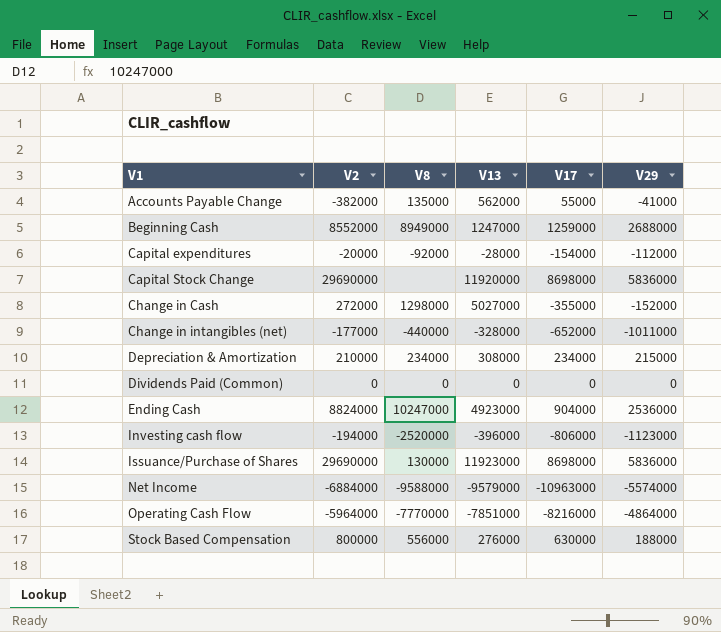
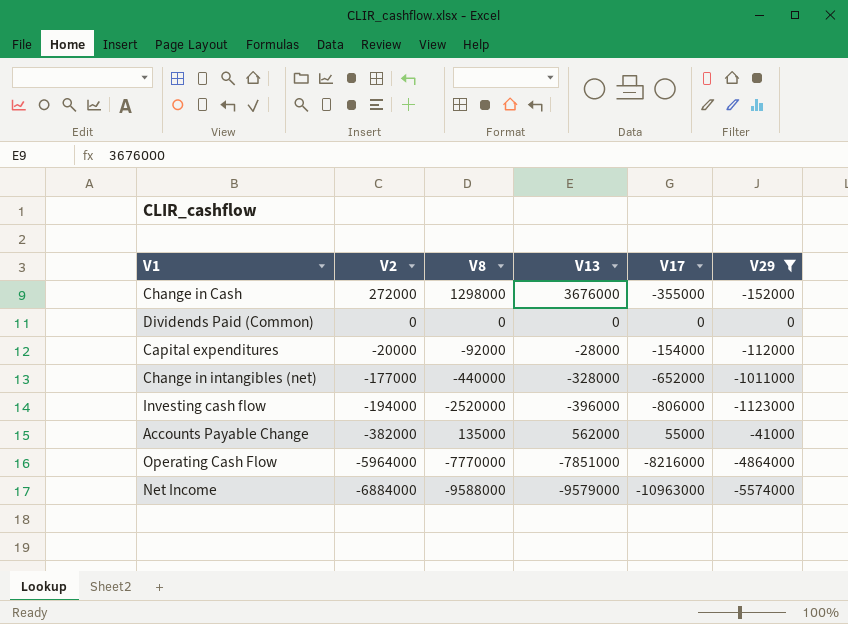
filter: none -> V29 <= 0
row order: V1 ascending -> V2 descending
Change in Cash | V13: 5027000 -> 3676000

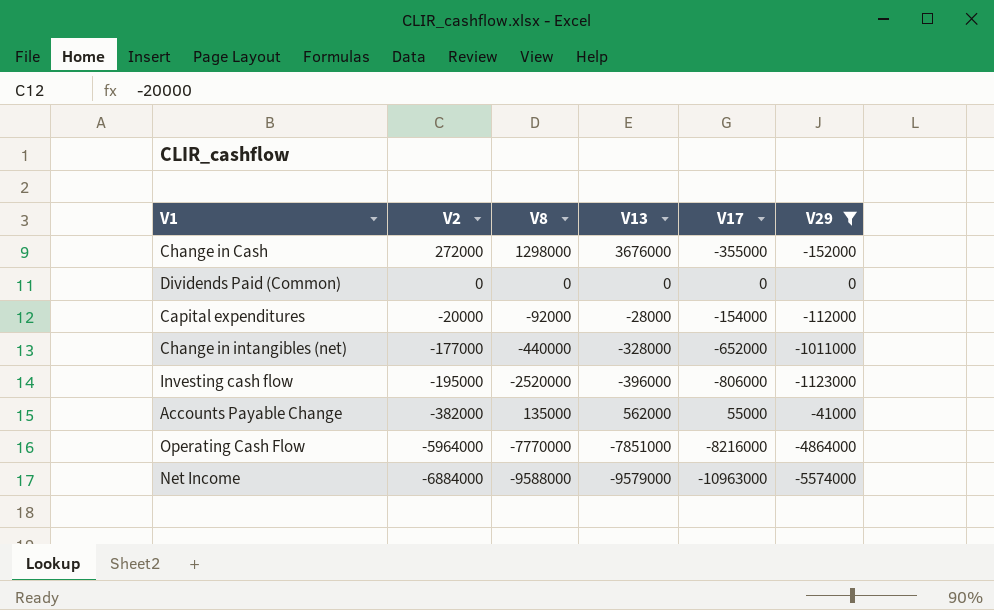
Investing cash flow | V2: -194000 -> -195000

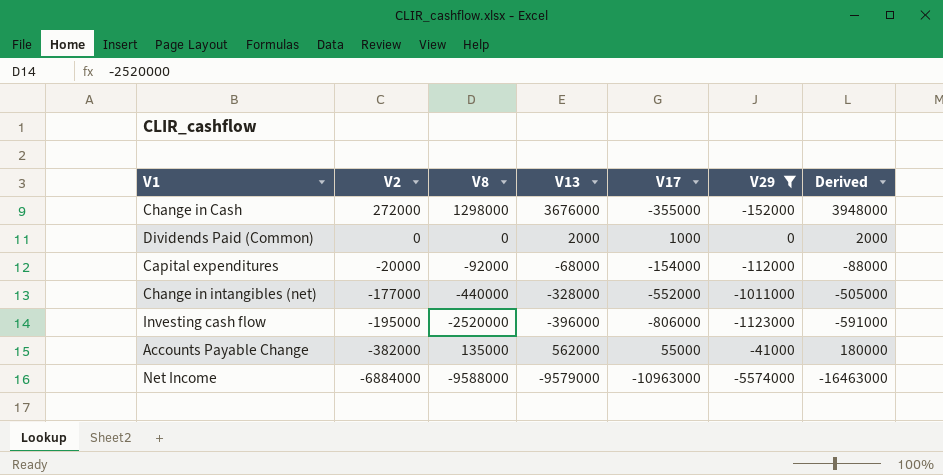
column Derived | formula: none -> [V2] + [V13]
row Operating Cash Flow: -5964000 | -7770000 | -7851000 | -8216000 | -4864000 -> none
Dividends Paid (Common) | V13: 0 -> 2000
Dividends Paid (Common) | V17: 0 -> 1000
Capital expenditures | V13: -28000 -> -68000
Change in intangibles (net) | V17: -652000 -> -552000

